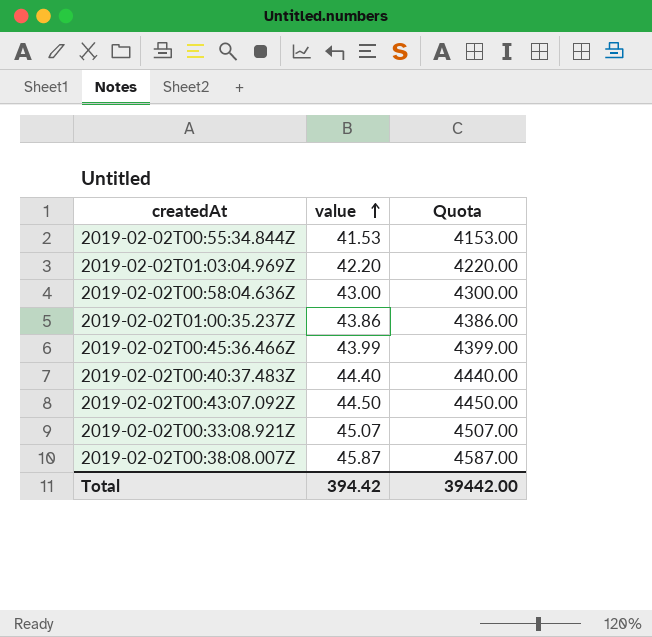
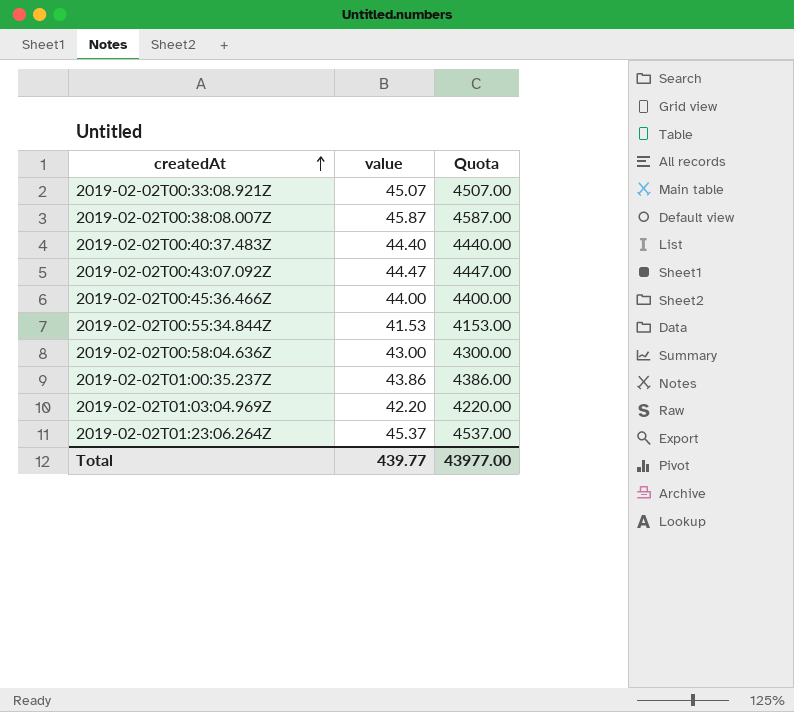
row order: value ascending -> createdAt ascending
2019-02-02T00:43:07.092Z | value: 44.50 -> 44.47
2019-02-02T00:43:07.092Z | Quota: 4450.00 -> 4447.00
2019-02-02T00:45:36.466Z | value: 43.99 -> 44.00
2019-02-02T00:45:36.466Z | Quota: 4399.00 -> 4400.00
row 2019-02-02T01:23:06.264Z: none -> 45.37 | 4537.00
Total | value: 394.42 -> 439.77
Total | Quota: 39442.00 -> 43977.00

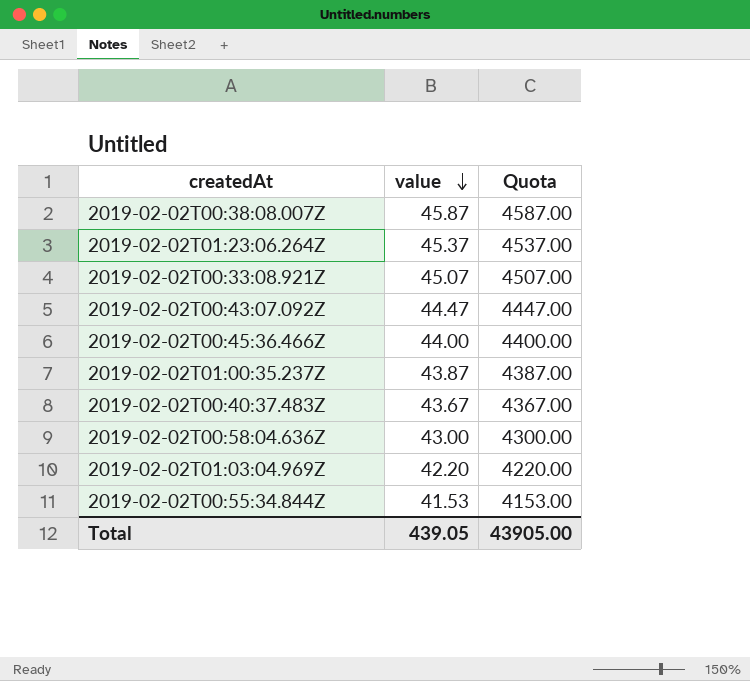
row order: createdAt ascending -> value descending
2019-02-02T01:00:35.237Z | value: 43.86 -> 43.87
2019-02-02T01:00:35.237Z | Quota: 4386.00 -> 4387.00
2019-02-02T00:40:37.483Z | value: 44.40 -> 43.67
2019-02-02T00:40:37.483Z | Quota: 4440.00 -> 4367.00
Total | value: 439.77 -> 439.05
Total | Quota: 43977.00 -> 43905.00

